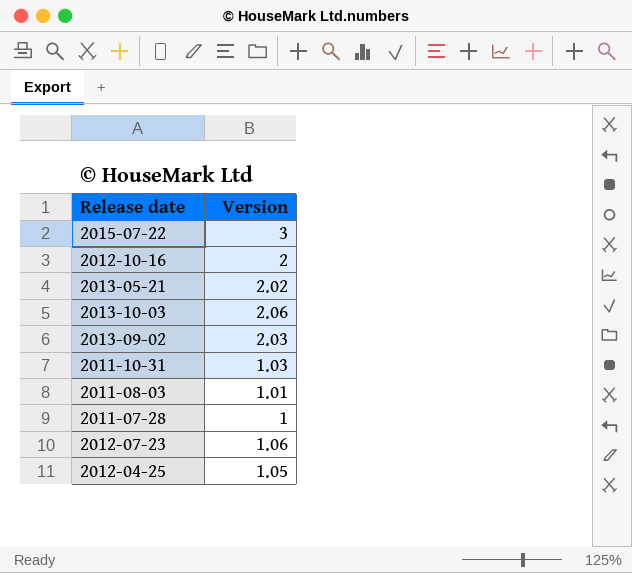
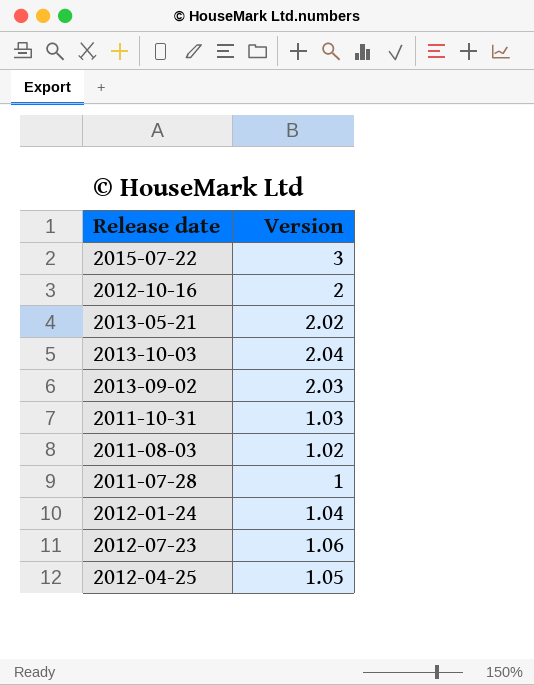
2013-10-03 | Version: 2.06 -> 2.04
2011-08-03 | Version: 1.01 -> 1.02
row 2012-01-24: none -> 1.04

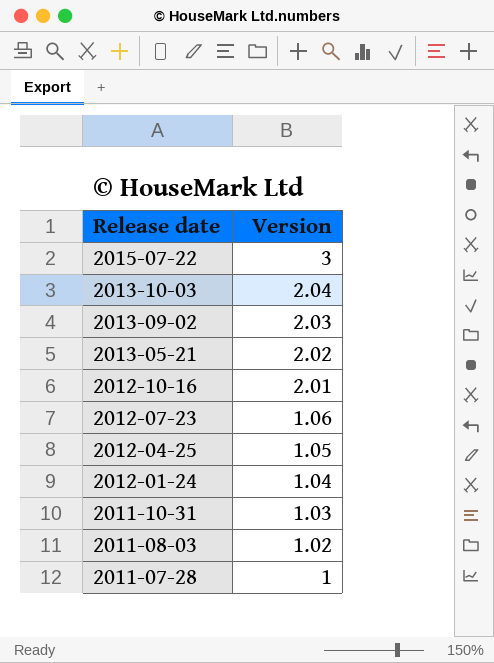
row order: none -> Release date descending
2012-10-16 | Version: 2 -> 2.01

